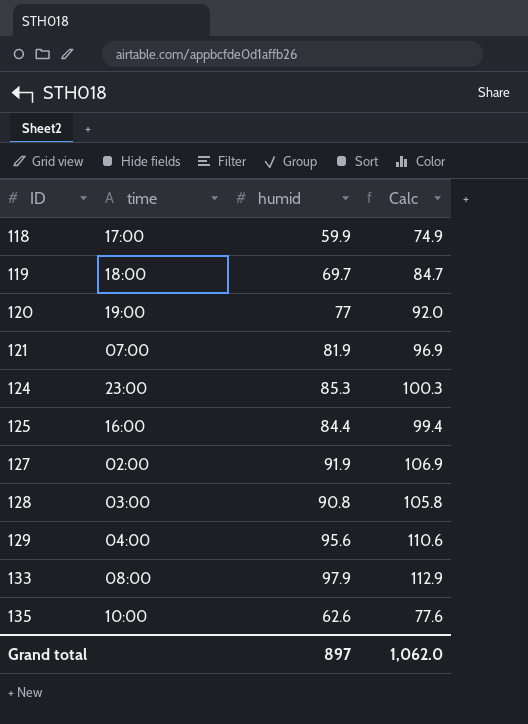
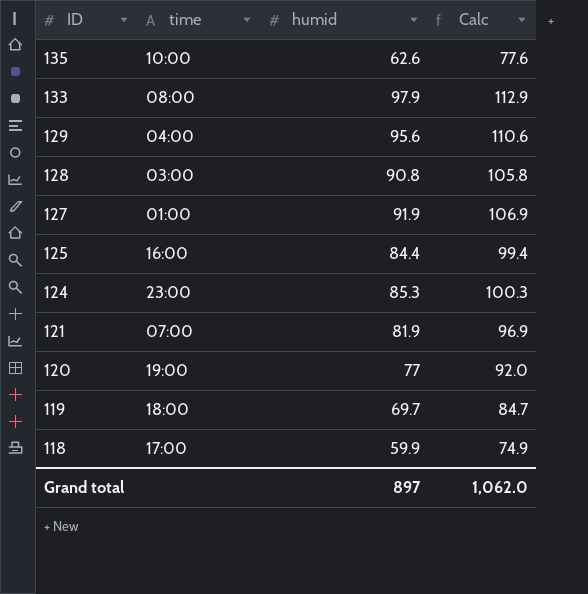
row order: ID ascending -> ID descending
127 | time: 02:00 -> 01:00

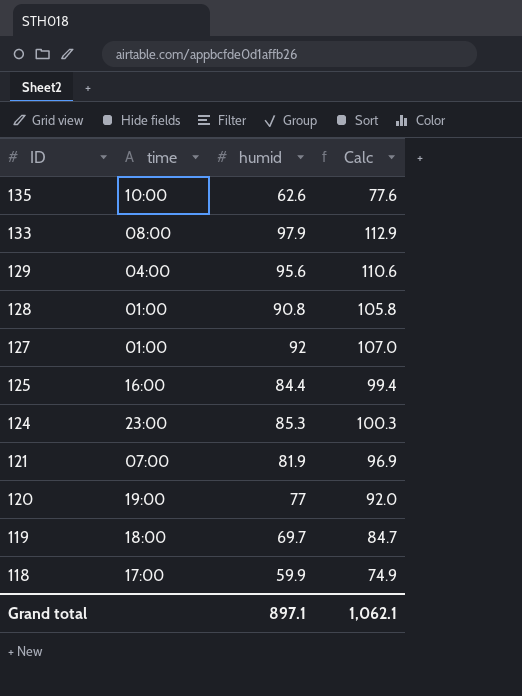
128 | time: 03:00 -> 01:00
127 | humid: 91.9 -> 92
127 | Calc: 106.9 -> 107.0
Grand total | humid: 897 -> 897.1
Grand total | Calc: 1,062.0 -> 1,062.1

